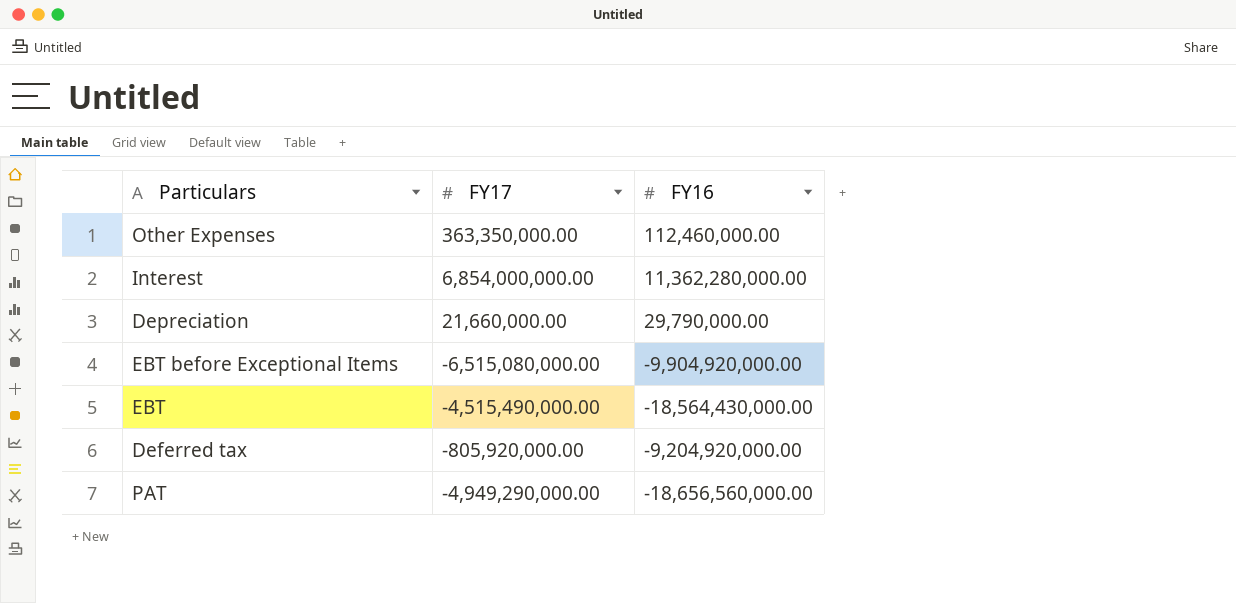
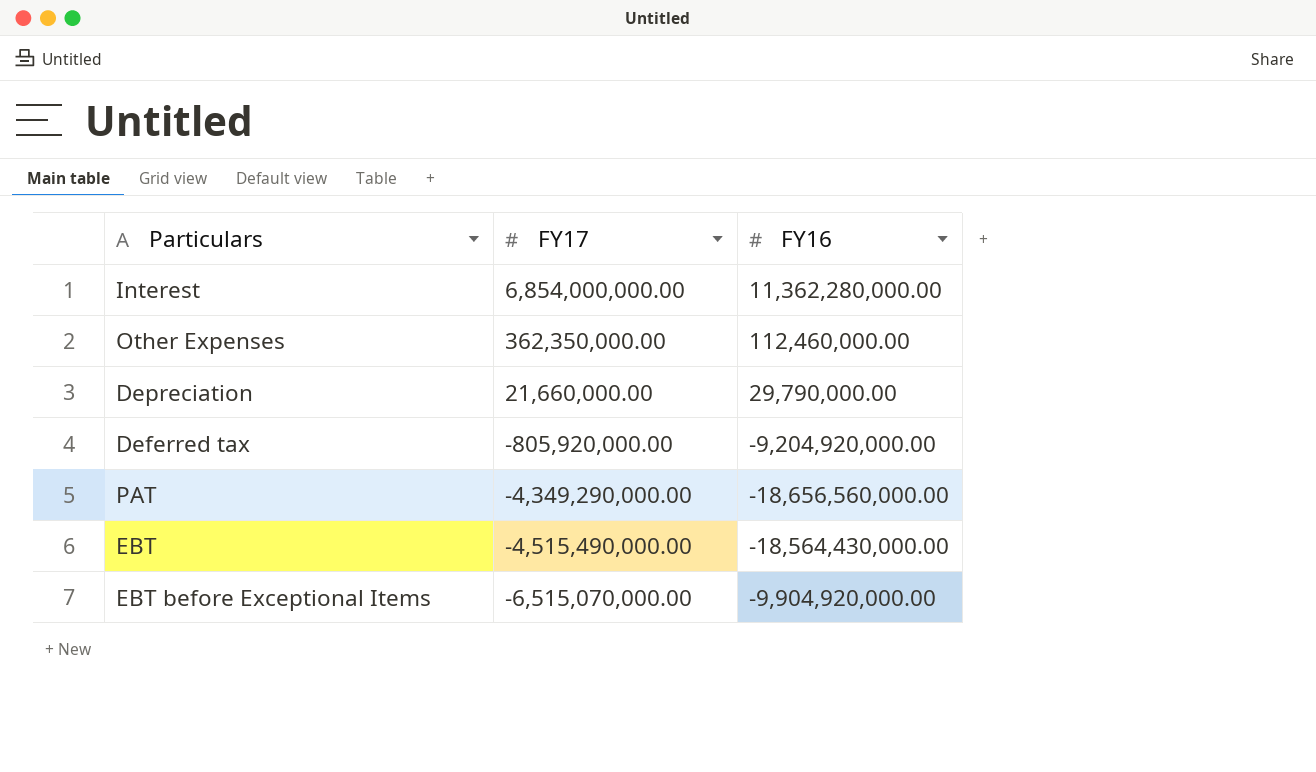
row order: none -> FY17 descending
Other Expenses | FY17: 363,350,000.00 -> 362,350,000.00
PAT | FY17: -4,949,290,000.00 -> -4,349,290,000.00
EBT before Exceptional Items | FY17: -6,515,080,000.00 -> -6,515,070,000.00

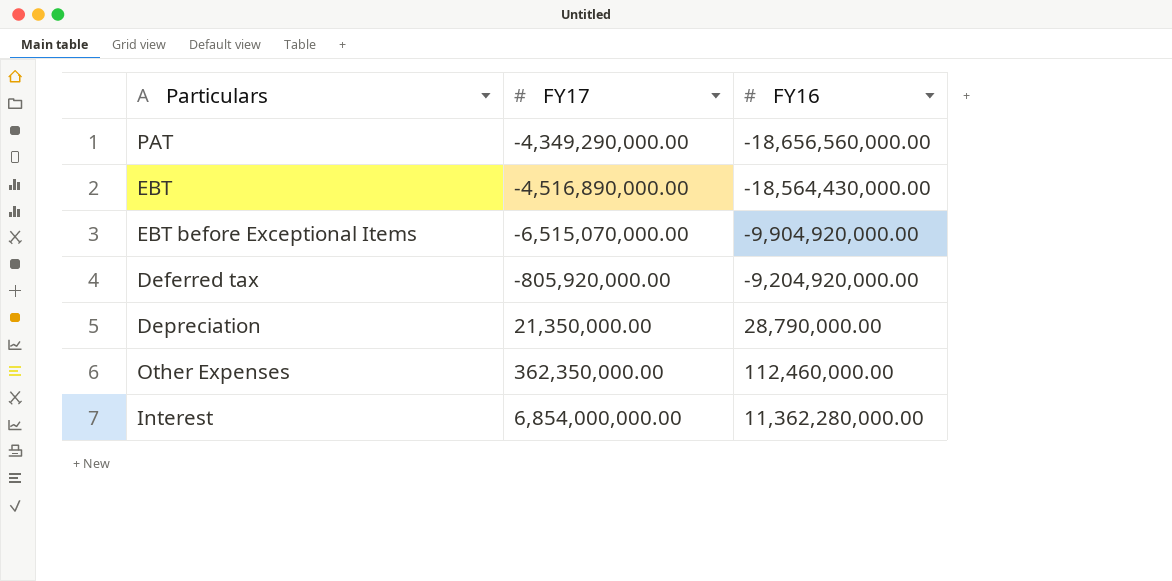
row order: FY17 descending -> FY16 ascending
EBT | FY17: -4,515,490,000.00 -> -4,516,890,000.00
Depreciation | FY17: 21,660,000.00 -> 21,350,000.00
Depreciation | FY16: 29,790,000.00 -> 28,790,000.00

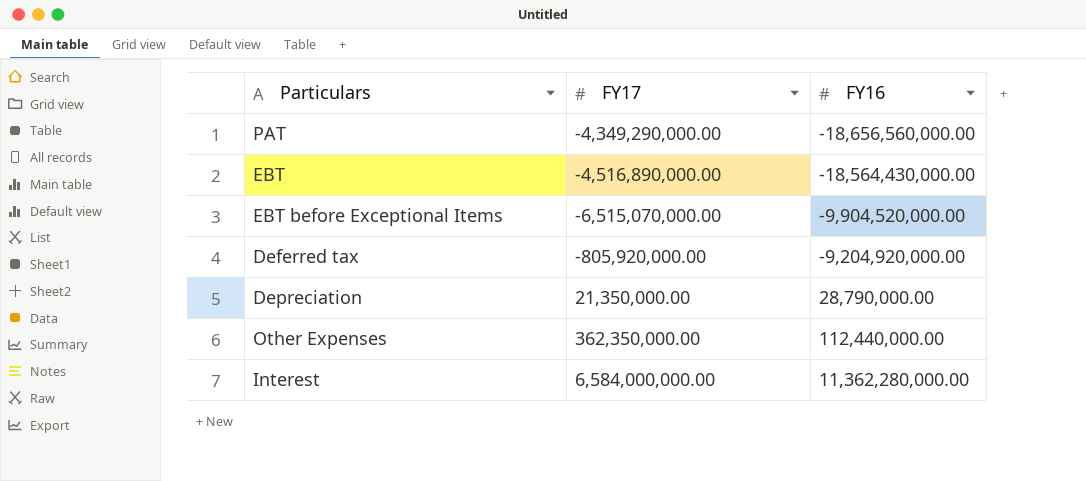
EBT before Exceptional Items | FY16: -9,904,920,000.00 -> -9,904,520,000.00
Other Expenses | FY16: 112,460,000.00 -> 112,440,000.00
Interest | FY17: 6,854,000,000.00 -> 6,584,000,000.00

